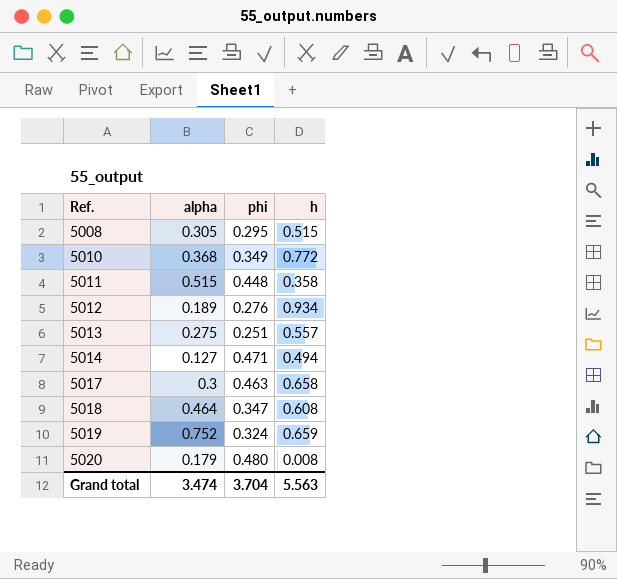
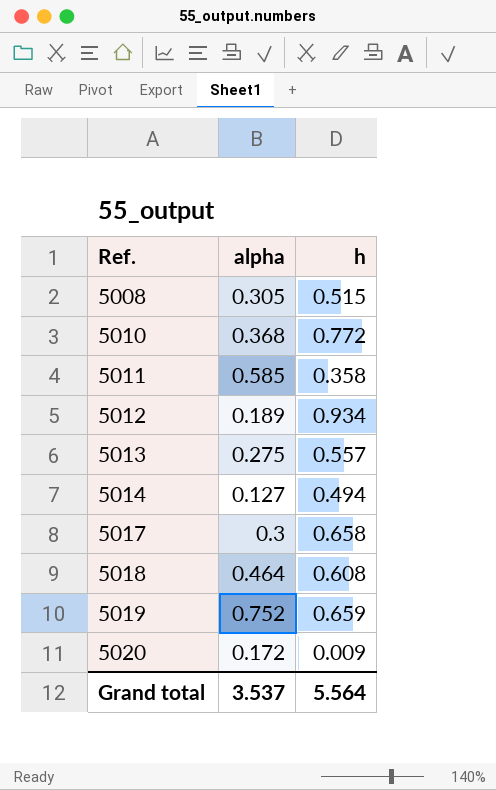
column phi | position: 3 -> none
5011 | alpha: 0.515 -> 0.585
5020 | alpha: 0.179 -> 0.172
5020 | h: 0.008 -> 0.009
Grand total | alpha: 3.474 -> 3.537
Grand total | h: 5.563 -> 5.564

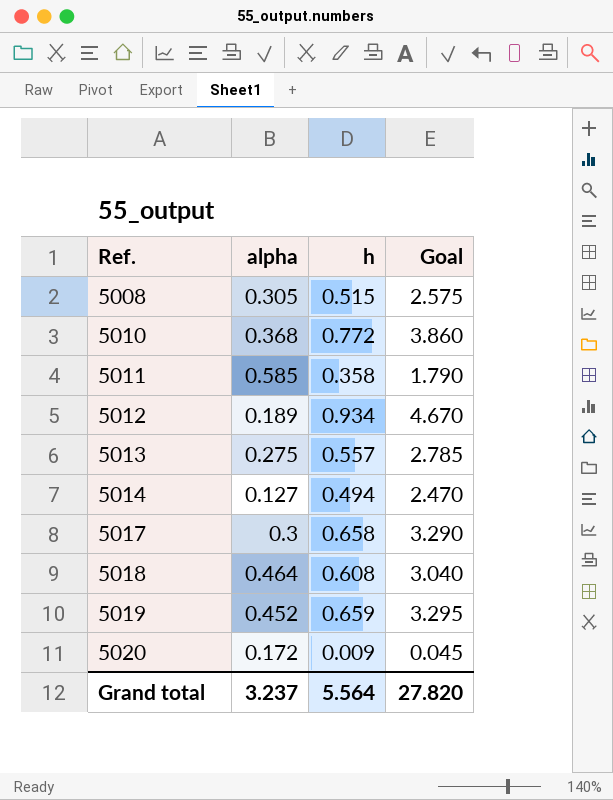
column Goal | formula: none -> [h] * 5
5019 | alpha: 0.752 -> 0.452
Grand total | alpha: 3.537 -> 3.237

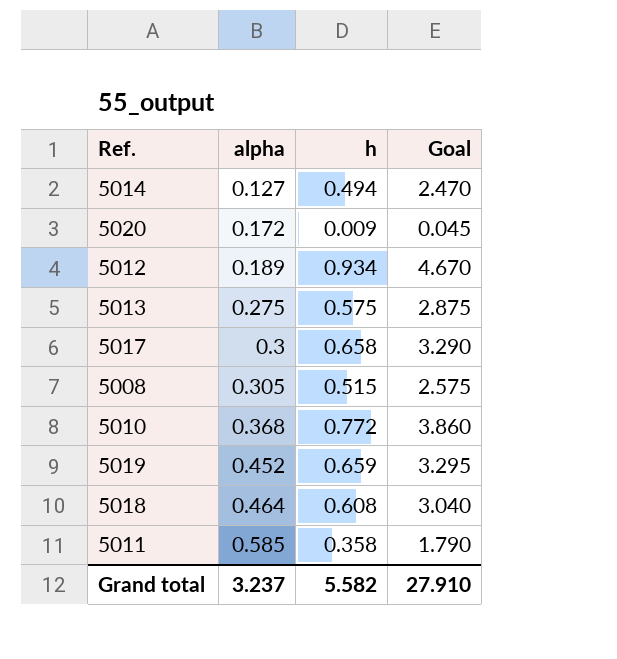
row order: Ref. ascending -> alpha ascending
5013 | h: 0.557 -> 0.575
5013 | Goal: 2.785 -> 2.875
Grand total | h: 5.564 -> 5.582
Grand total | Goal: 27.820 -> 27.910

